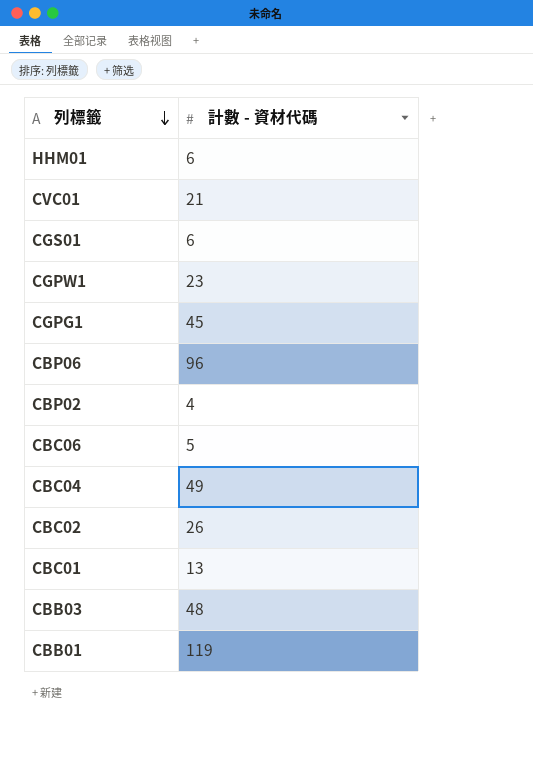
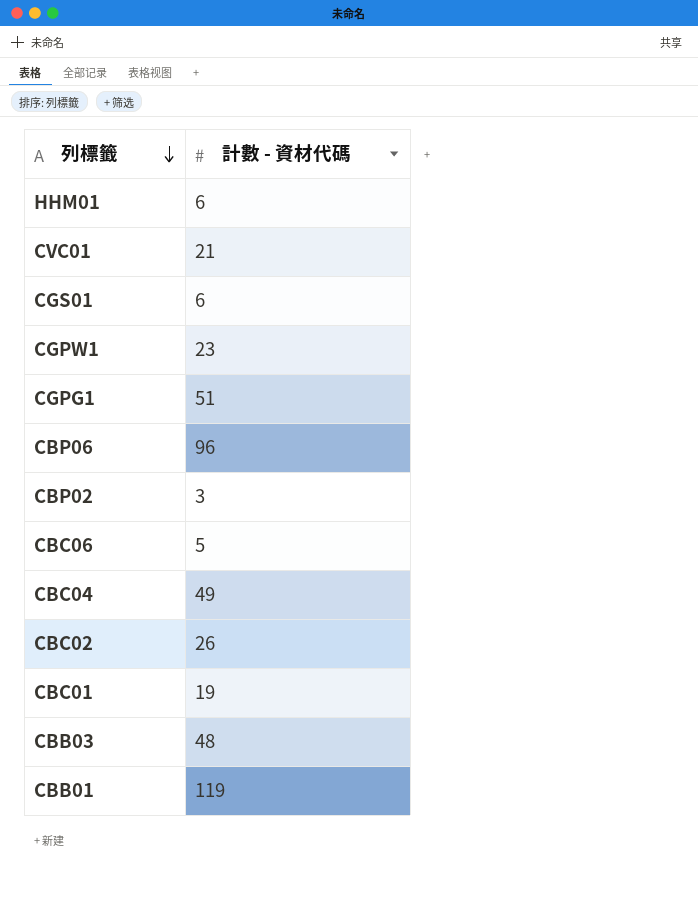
CGPG1 | 計數 - 資材代碼: 45 -> 51
CBP02 | 計數 - 資材代碼: 4 -> 3
CBC01 | 計數 - 資材代碼: 13 -> 19

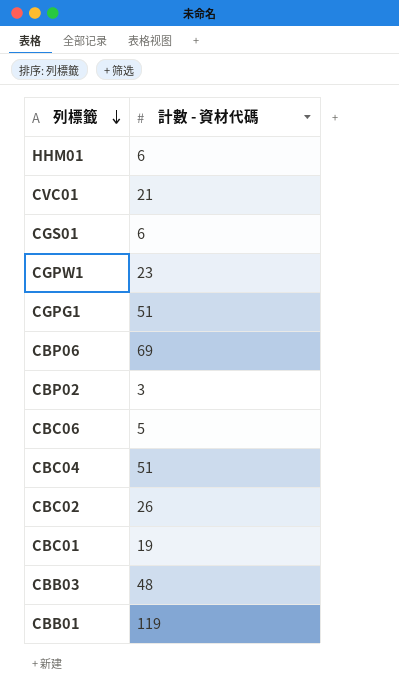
CBP06 | 計數 - 資材代碼: 96 -> 69
CBC04 | 計數 - 資材代碼: 49 -> 51

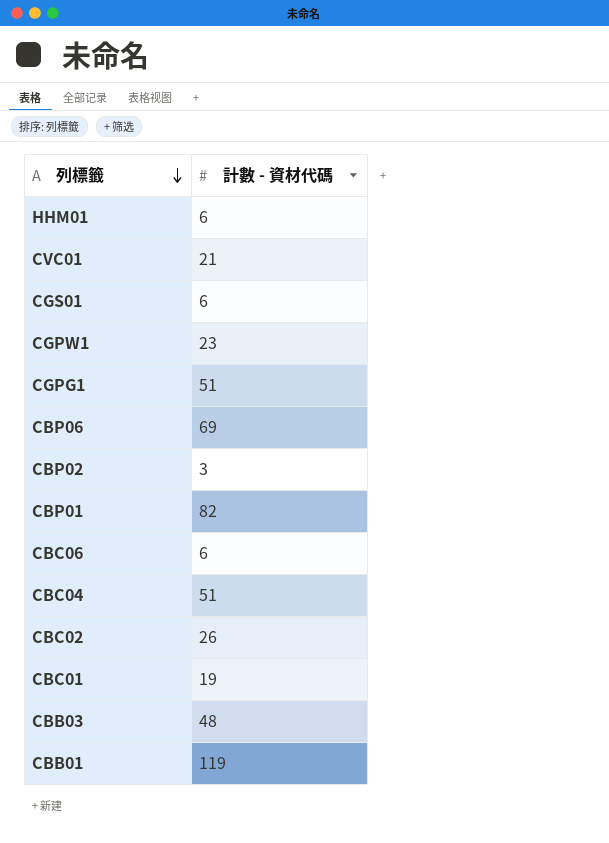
row CBP01: none -> 82
CBC06 | 計數 - 資材代碼: 5 -> 6

